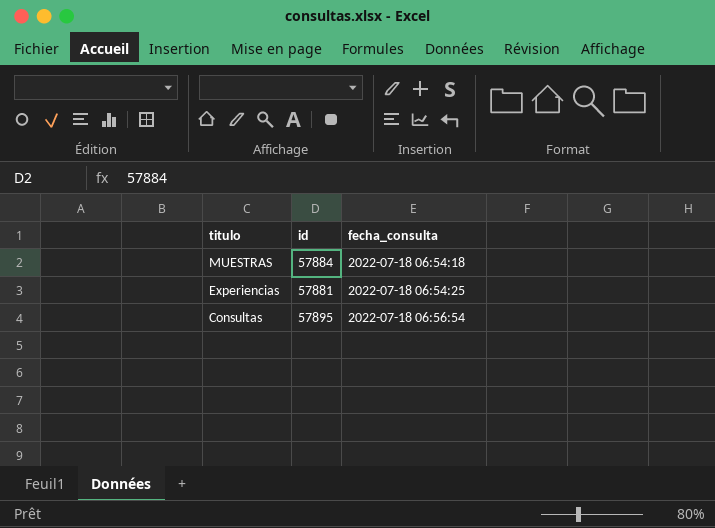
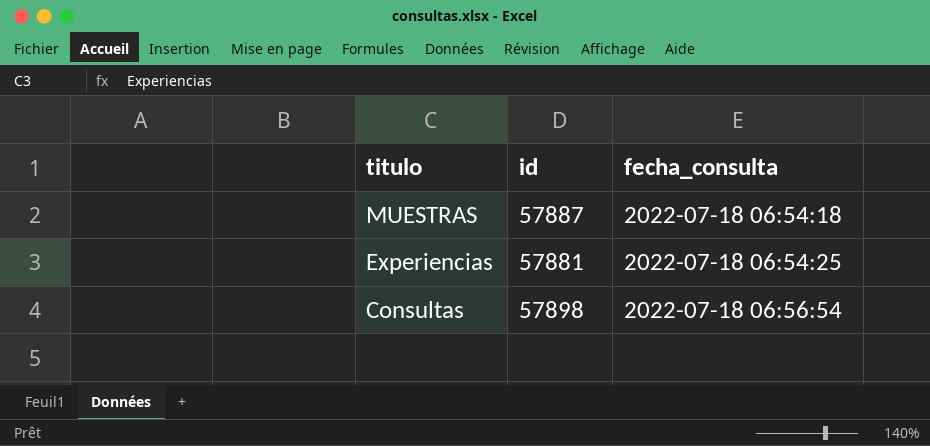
MUESTRAS | id: 57884 -> 57887
Consultas | id: 57895 -> 57898

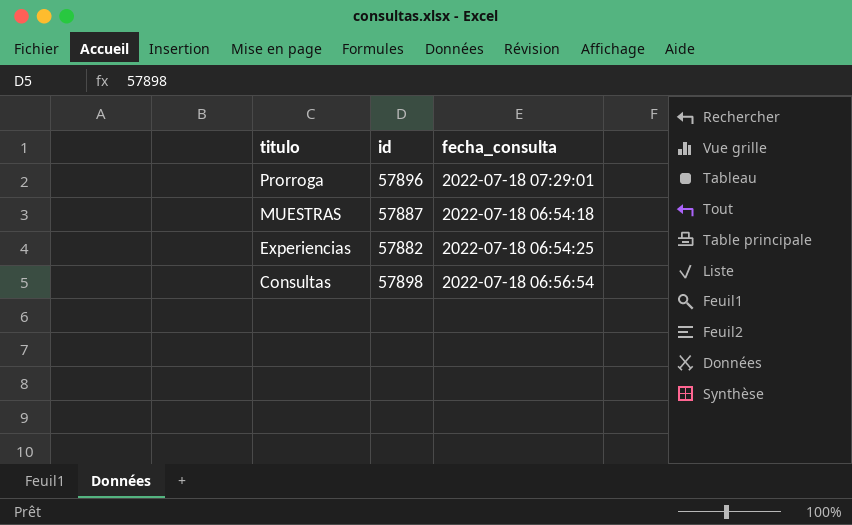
row Prorroga: none -> 57896 | 2022-07-18 07:29:01
Experiencias | id: 57881 -> 57882

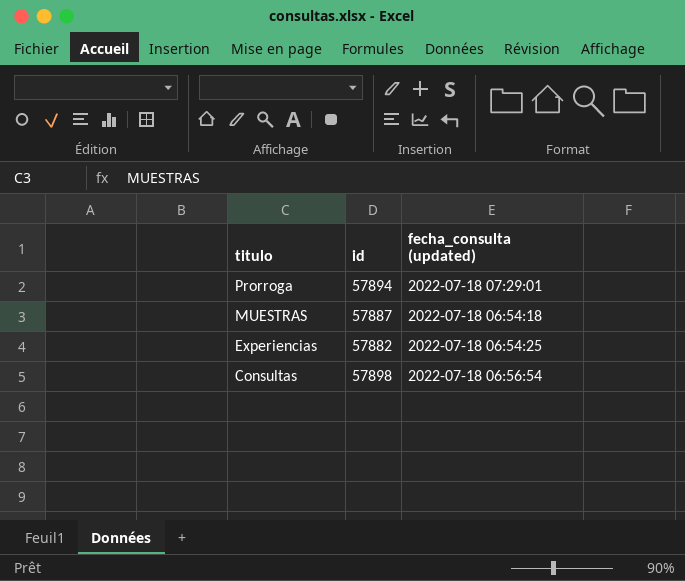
column name: fecha_consulta -> fecha_consulta (updated)
Prorroga | id: 57896 -> 57894

